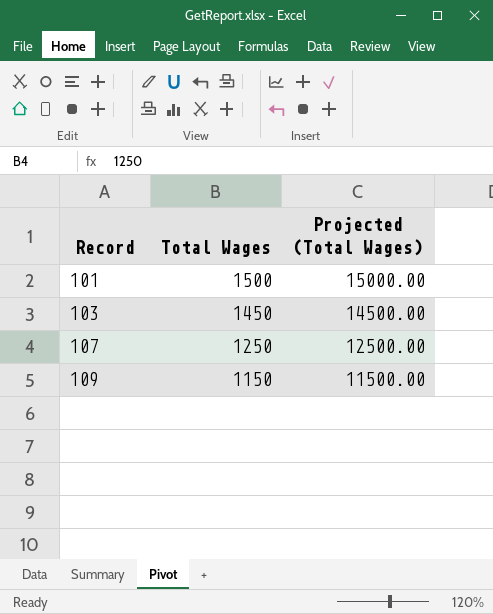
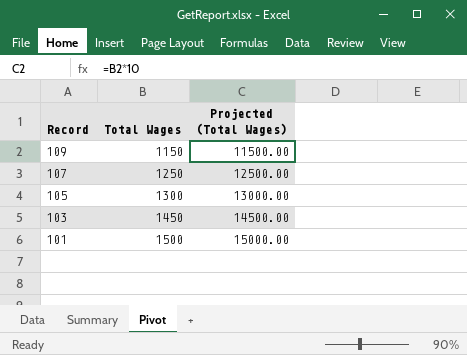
row order: Record ascending -> Record descending
row 105: none -> 1300 | 13000.00

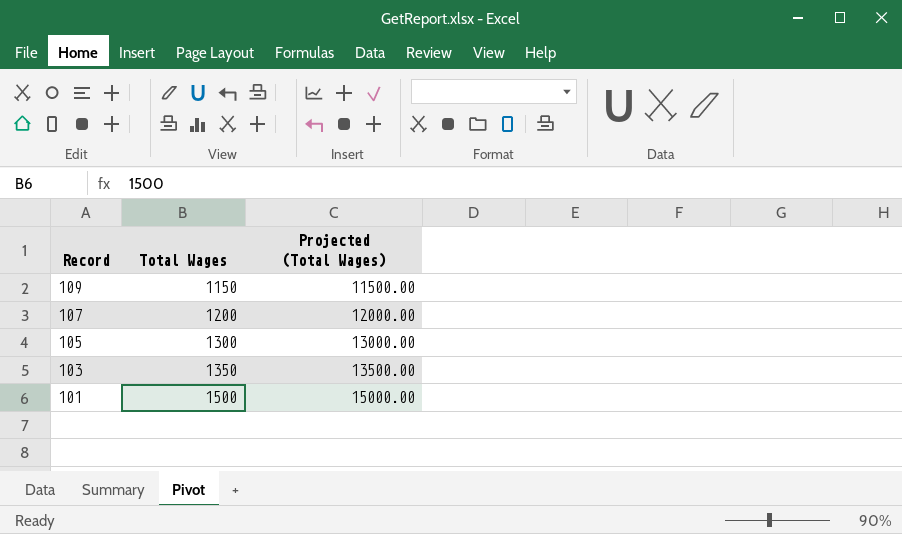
107 | Total Wages: 1250 -> 1200
107 | Projected (Total Wages): 12500.00 -> 12000.00
103 | Total Wages: 1450 -> 1350
103 | Projected (Total Wages): 14500.00 -> 13500.00

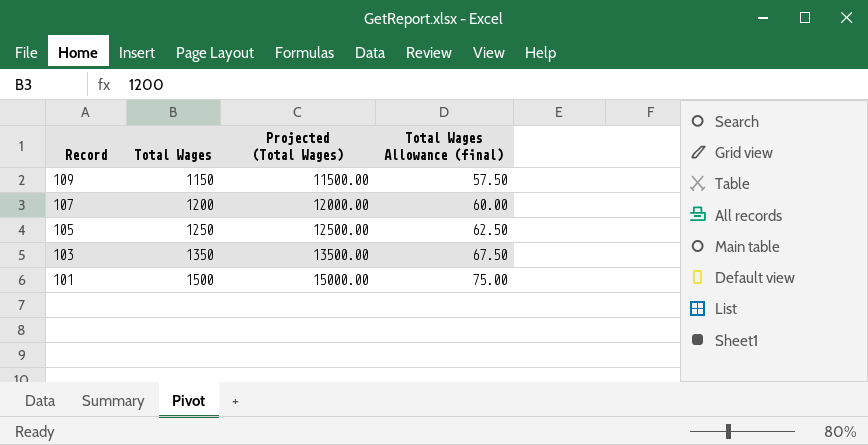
column Total Wages Allowance (final) | formula: none -> [Total Wages] * 0.05
105 | Total Wages: 1300 -> 1250
105 | Projected (Total Wages): 13000.00 -> 12500.00

